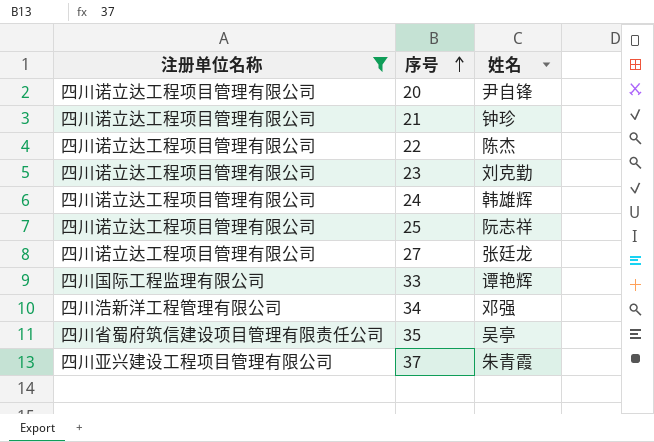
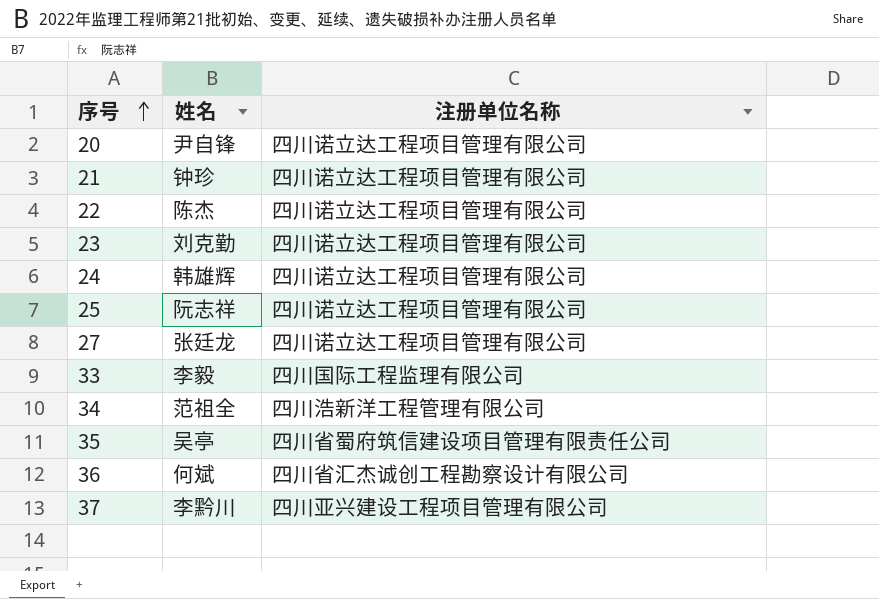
filter: 注册单位名称 != 四川省汇杰诚创工程勘察设计有限公司 -> none
column 注册单位名称 | position: 1 -> 3
33 | 姓名: 谭艳辉 -> 李毅
34 | 姓名: 邓强 -> 范祖全
37 | 姓名: 朱青霞 -> 李黔川

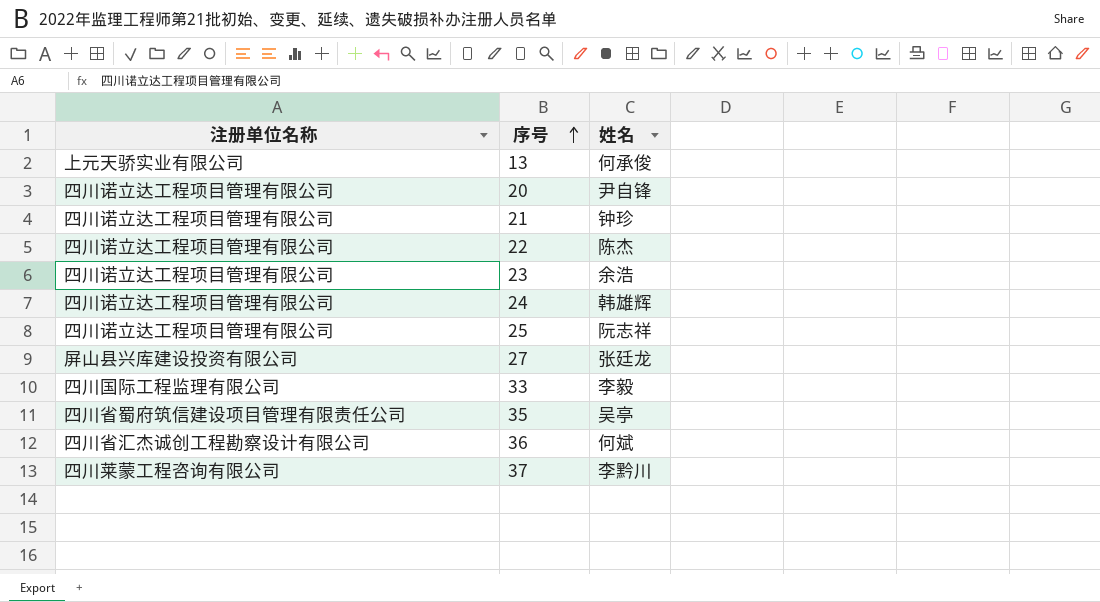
column 注册单位名称 | position: 3 -> 1
row 34: 范祖全 | 四川浩新洋工程管理有限公司 -> none
row 13: none -> 上元天骄实业有限公司 | 何承俊
23 | 姓名: 刘克勤 -> 余浩
27 | 注册单位名称: 四川诺立达工程项目管理有限公司 -> 屏山县兴库建设投资有限公司
37 | 注册单位名称: 四川亚兴建设工程项目管理有限公司 -> 四川莱蒙工程咨询有限公司

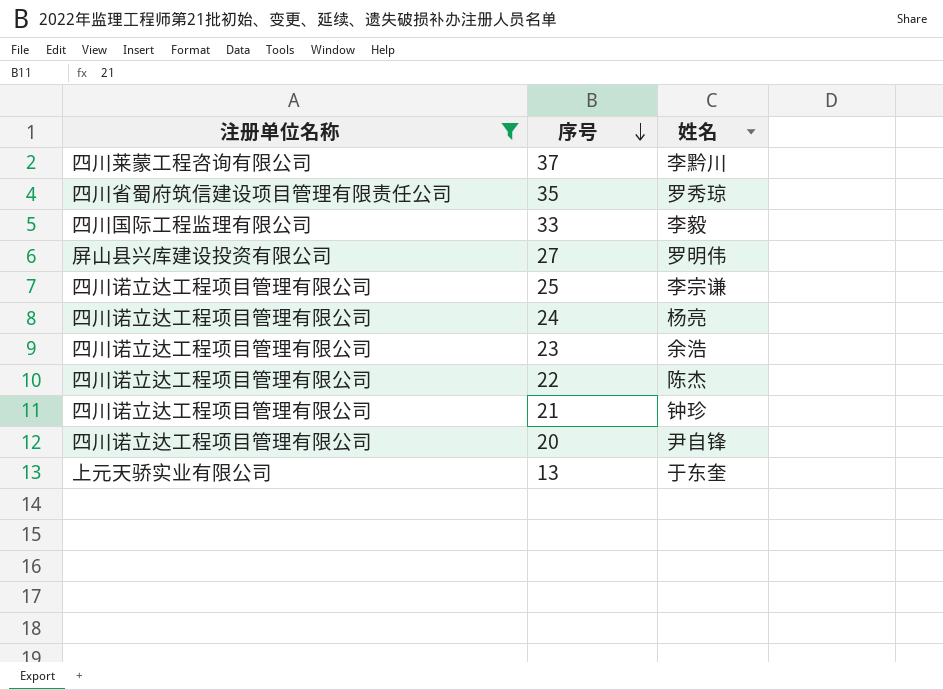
filter: none -> 注册单位名称 != 四川省汇杰诚创工程勘察设计有限公司
row order: 序号 ascending -> 序号 descending
35 | 姓名: 吴亭 -> 罗秀琼
27 | 姓名: 张廷龙 -> 罗明伟
25 | 姓名: 阮志祥 -> 李宗谦
24 | 姓名: 韩雄辉 -> 杨亮
13 | 姓名: 何承俊 -> 于东奎

